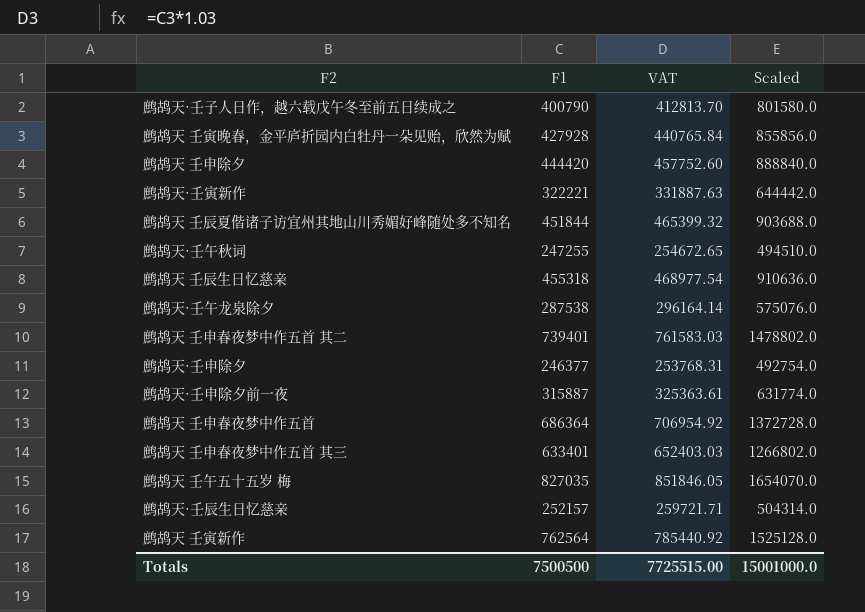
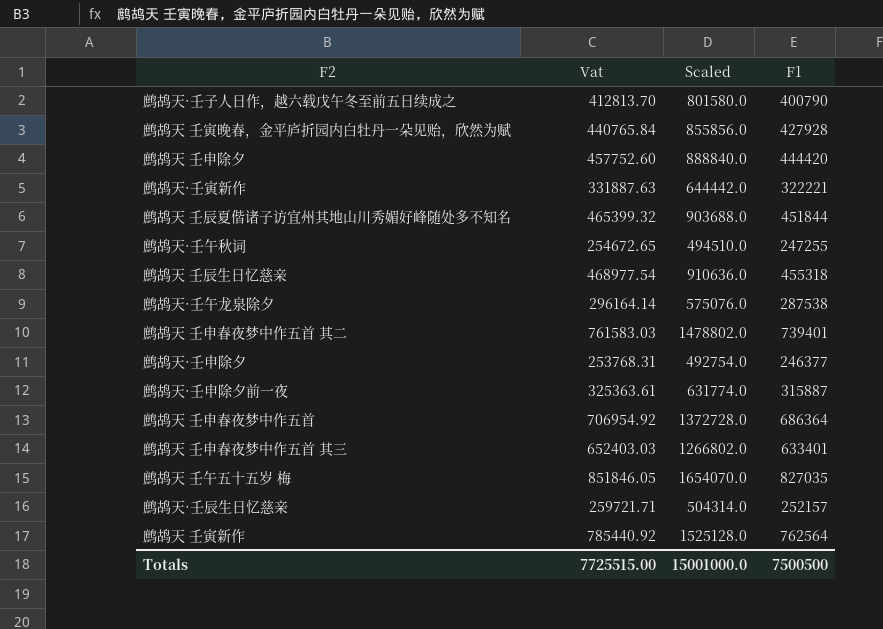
column name: VAT -> Vat
column F1 | position: 2 -> 4

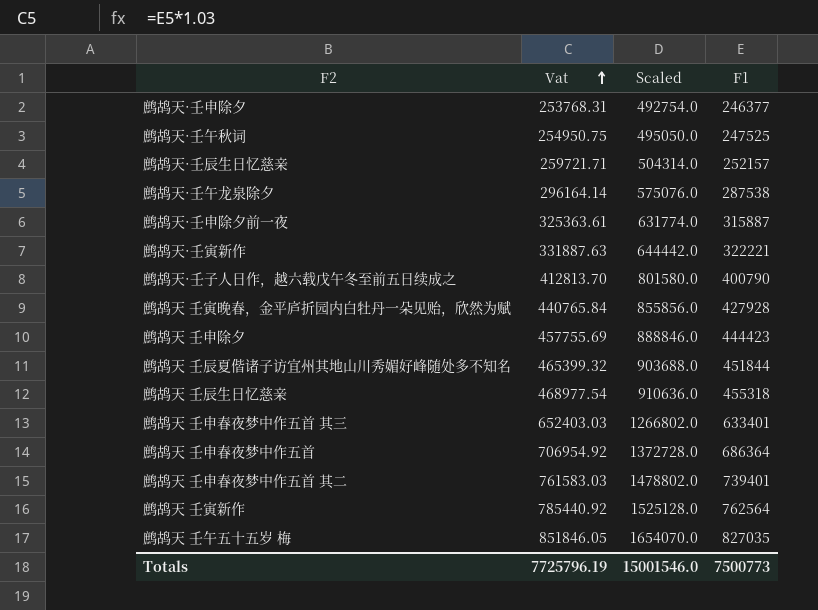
row order: none -> Vat ascending
鹧鸪天·壬午秋词 | Vat: 254672.65 -> 254950.75
鹧鸪天·壬午秋词 | Scaled: 494510.0 -> 495050.0
鹧鸪天·壬午秋词 | F1: 247255 -> 247525
鹧鸪天 壬申除夕 | Vat: 457752.60 -> 457755.69
鹧鸪天 壬申除夕 | Scaled: 888840.0 -> 888846.0
鹧鸪天 壬申除夕 | F1: 444420 -> 444423
Totals | Vat: 7725515.00 -> 7725796.19
Totals | Scaled: 15001000.0 -> 15001546.0
Totals | F1: 7500500 -> 7500773

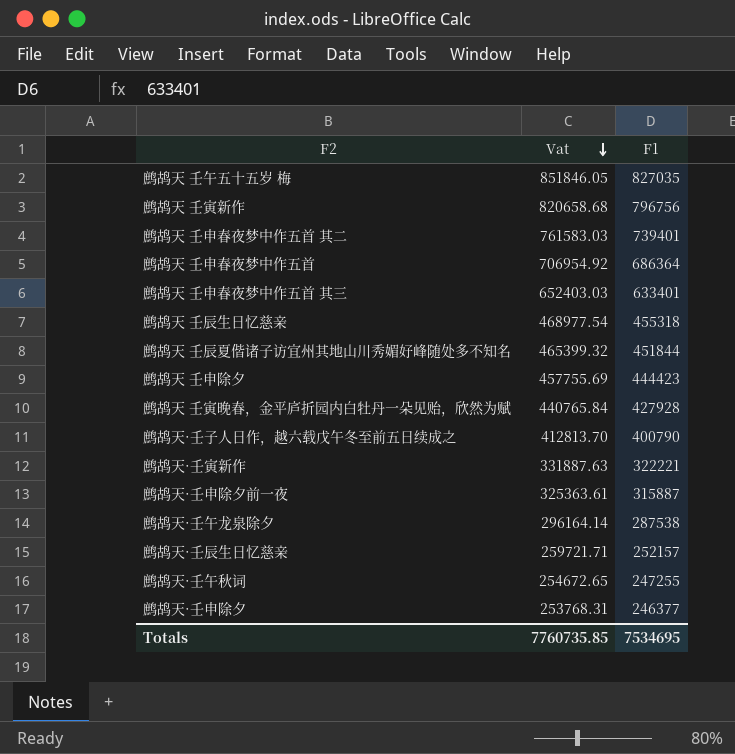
row order: Vat ascending -> Vat descending
column Scaled | formula: [F1] * 2 -> none
鹧鸪天 壬寅新作 | Vat: 785440.92 -> 820658.68
鹧鸪天 壬寅新作 | F1: 762564 -> 796756
鹧鸪天·壬午秋词 | Vat: 254950.75 -> 254672.65
鹧鸪天·壬午秋词 | F1: 247525 -> 247255
Totals | Vat: 7725796.19 -> 7760735.85
Totals | F1: 7500773 -> 7534695

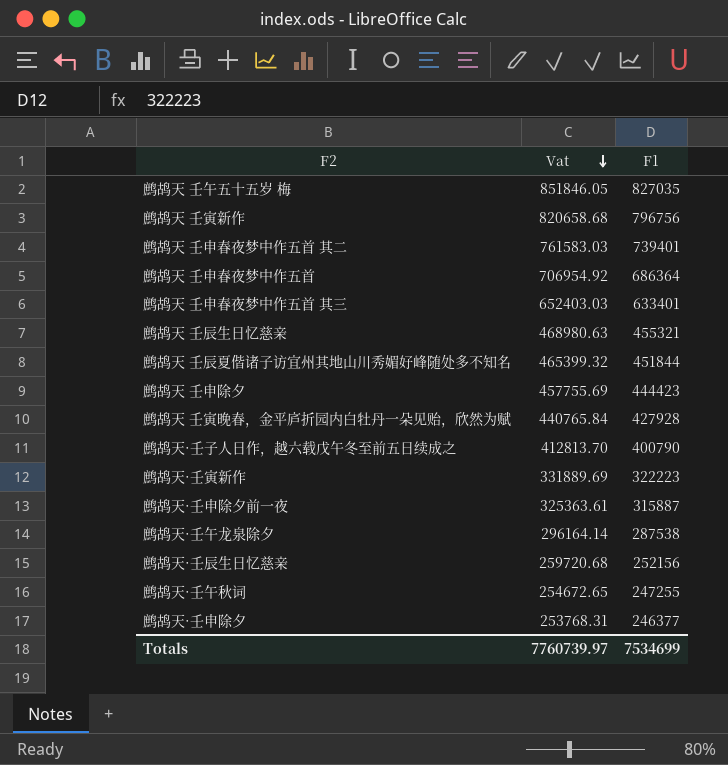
鹧鸪天 壬辰生日忆慈亲 | Vat: 468977.54 -> 468980.63
鹧鸪天 壬辰生日忆慈亲 | F1: 455318 -> 455321
鹧鸪天·壬寅新作 | Vat: 331887.63 -> 331889.69
鹧鸪天·壬寅新作 | F1: 322221 -> 322223
鹧鸪天·壬辰生日忆慈亲 | Vat: 259721.71 -> 259720.68
鹧鸪天·壬辰生日忆慈亲 | F1: 252157 -> 252156
Totals | Vat: 7760735.85 -> 7760739.97
Totals | F1: 7534695 -> 7534699

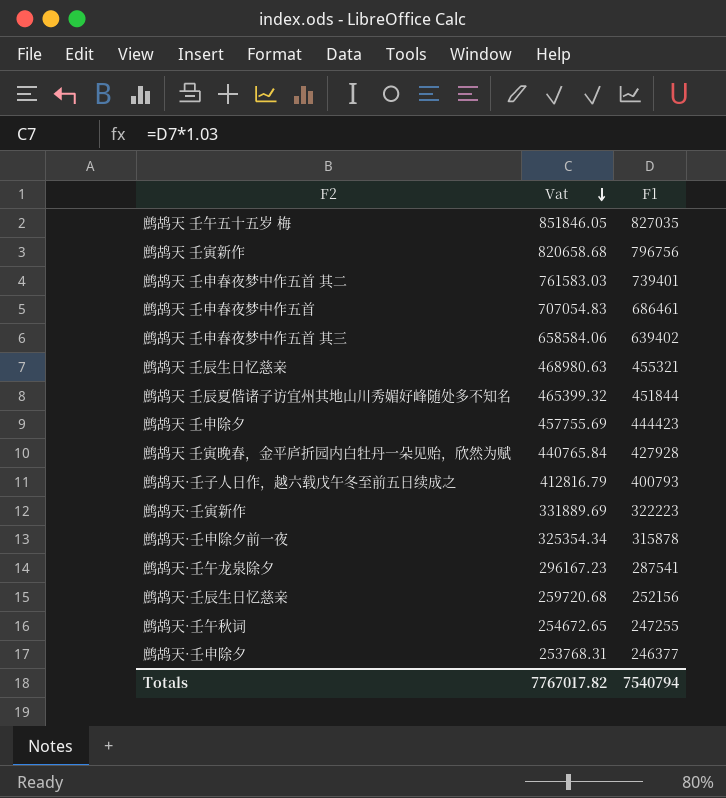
鹧鸪天 壬申春夜梦中作五首 | Vat: 706954.92 -> 707054.83
鹧鸪天 壬申春夜梦中作五首 | F1: 686364 -> 686461
鹧鸪天 壬申春夜梦中作五首 其三 | Vat: 652403.03 -> 658584.06
鹧鸪天 壬申春夜梦中作五首 其三 | F1: 633401 -> 639402
鹧鸪天·壬子人日作，越六载戊午冬至前五日续成之 | Vat: 412813.70 -> 412816.79
鹧鸪天·壬子人日作，越六载戊午冬至前五日续成之 | F1: 400790 -> 400793
鹧鸪天·壬申除夕前一夜 | Vat: 325363.61 -> 325354.34
鹧鸪天·壬申除夕前一夜 | F1: 315887 -> 315878
鹧鸪天·壬午龙泉除夕 | Vat: 296164.14 -> 296167.23
鹧鸪天·壬午龙泉除夕 | F1: 287538 -> 287541
Totals | Vat: 7760739.97 -> 7767017.82
Totals | F1: 7534699 -> 7540794

